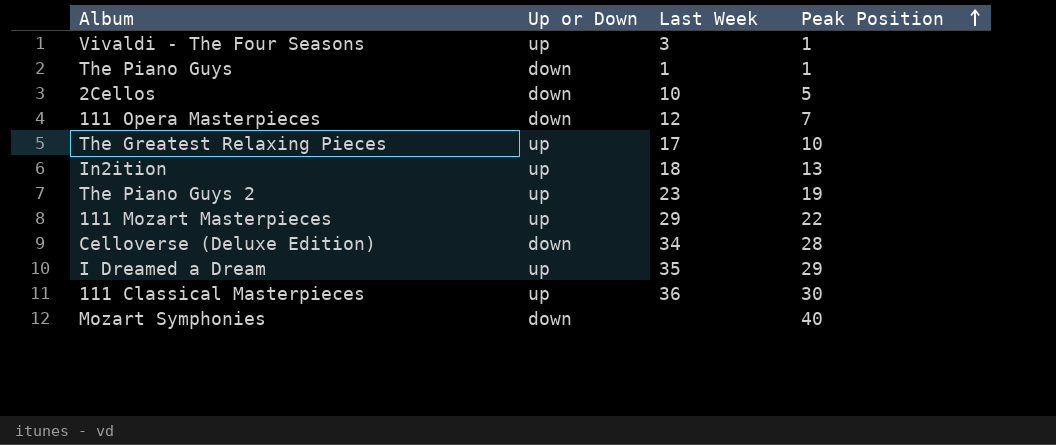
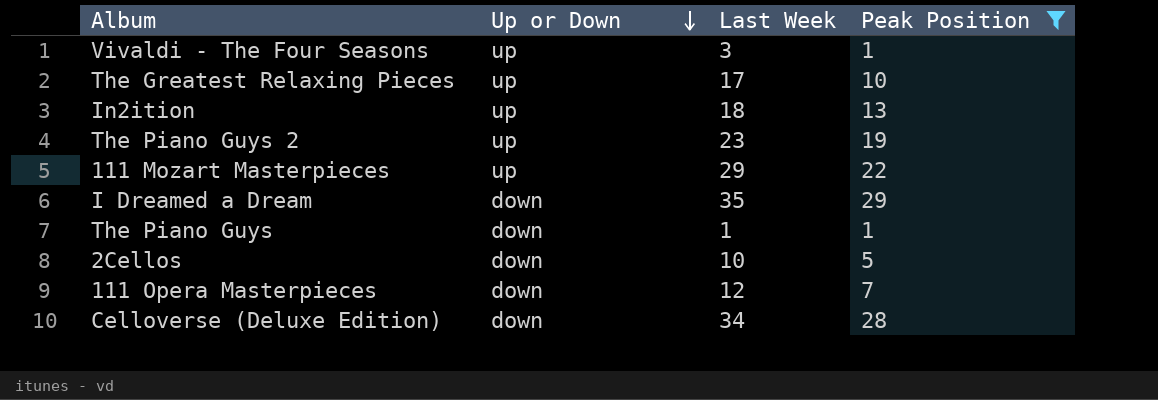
filter: none -> Peak Position <= 29
row order: Peak Position ascending -> Up or Down descending
I Dreamed a Dream | Up or Down: up -> down

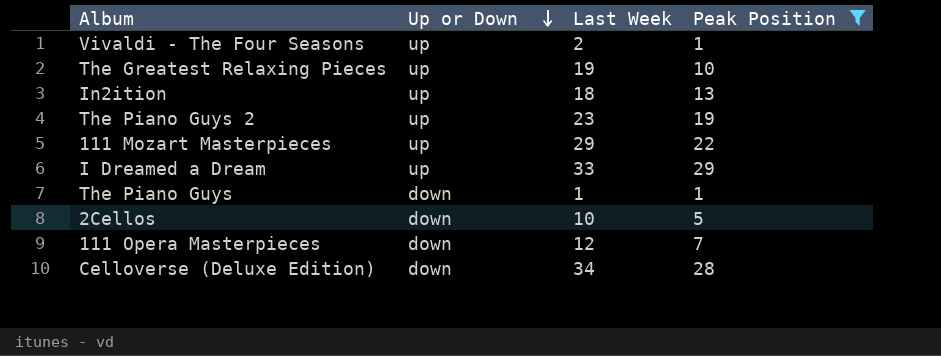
Vivaldi - The Four Seasons | Last Week: 3 -> 2
The Greatest Relaxing Pieces | Last Week: 17 -> 19
I Dreamed a Dream | Up or Down: down -> up
I Dreamed a Dream | Last Week: 35 -> 33

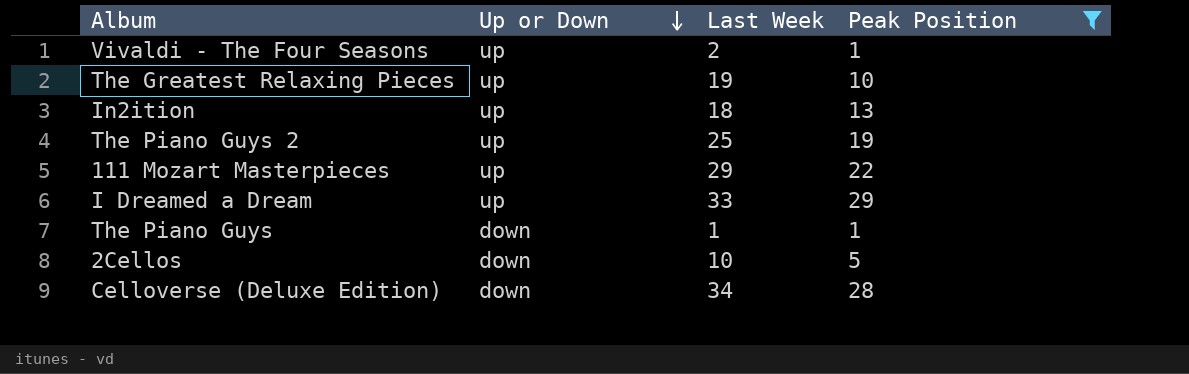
row 111 Opera Masterpieces: down | 12 | 7 -> none
The Piano Guys 2 | Last Week: 23 -> 25

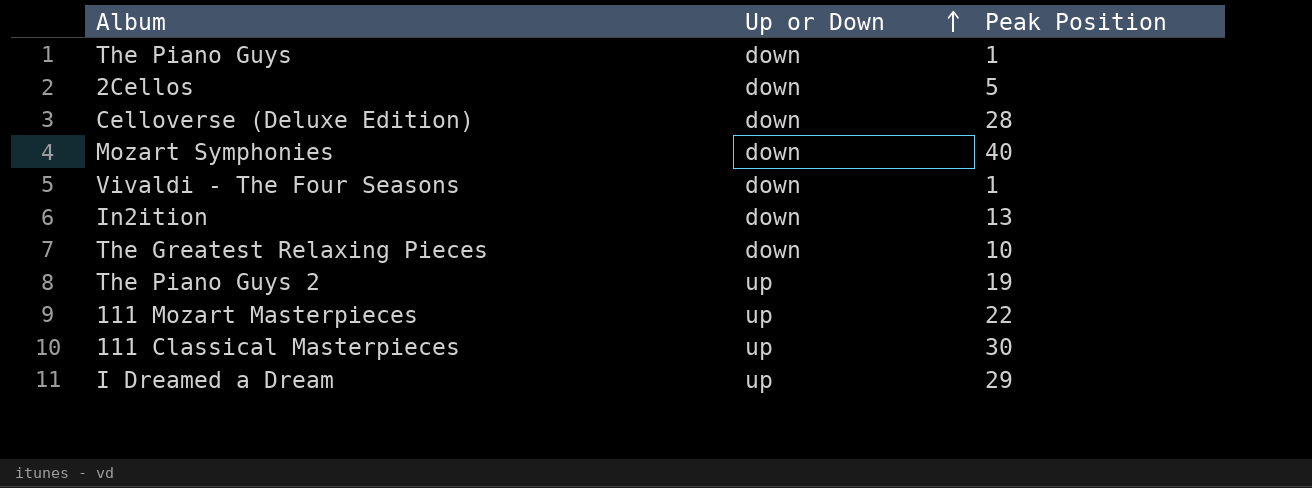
filter: Peak Position <= 29 -> none
row order: Up or Down descending -> Up or Down ascending
column Last Week | position: 3 -> none
Vivaldi - The Four Seasons | Up or Down: up -> down
In2ition | Up or Down: up -> down
The Greatest Relaxing Pieces | Up or Down: up -> down

